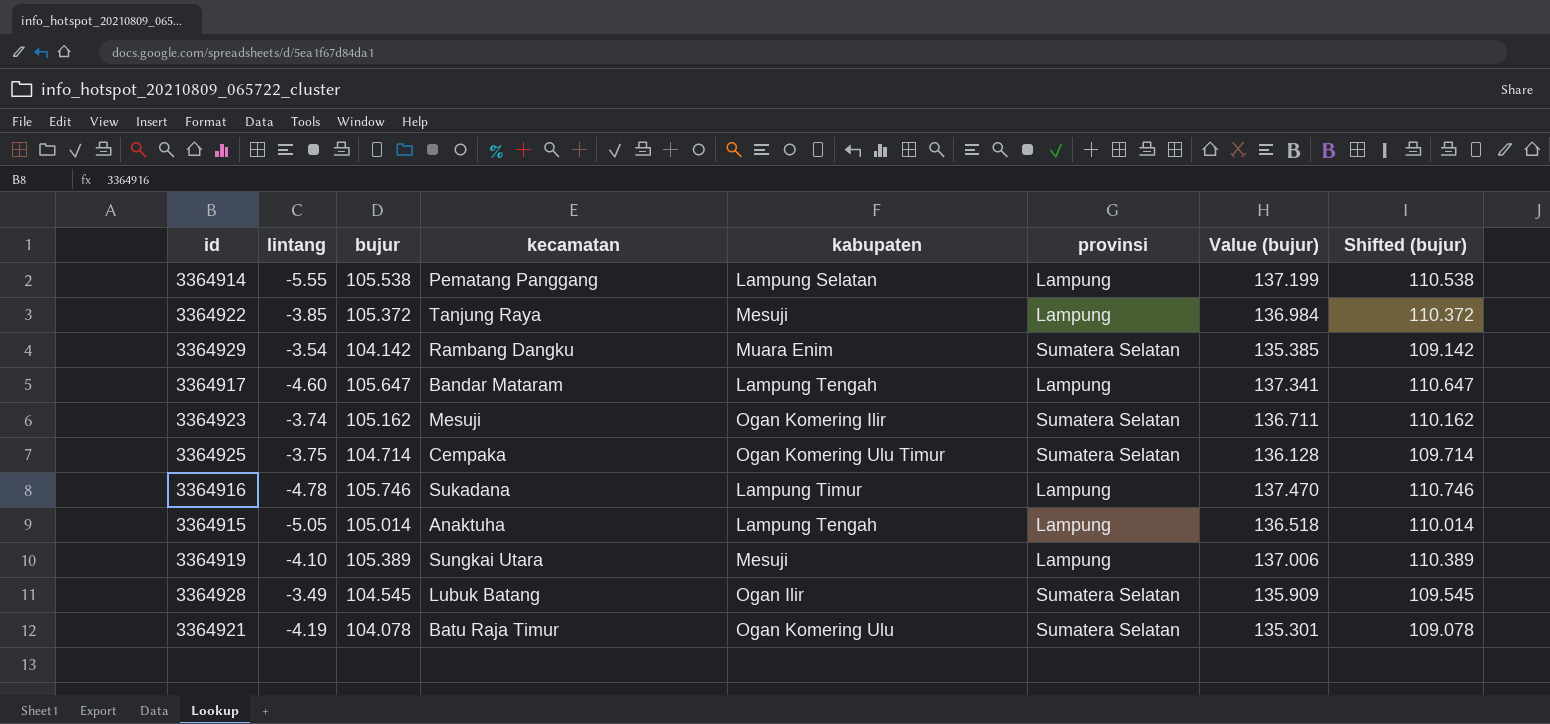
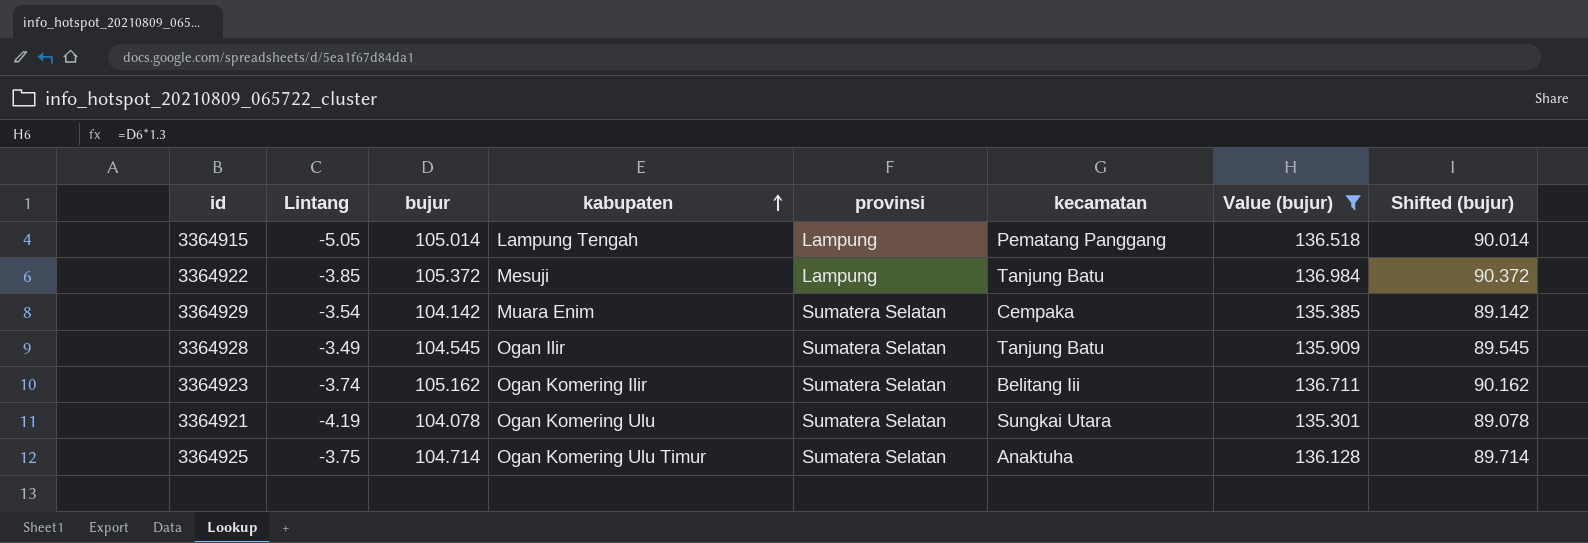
filter: none -> Value (bujur) <= 136.984
row order: none -> kabupaten ascending
column name: lintang -> Lintang
column kecamatan | position: 4 -> 6
column Shifted (bujur) | formula: [bujur] + 5 -> [bujur] - 15
3364915 | kecamatan: Anaktuha -> Pematang Panggang
3364922 | kecamatan: Tanjung Raya -> Tanjung Batu
3364929 | kecamatan: Rambang Dangku -> Cempaka
3364928 | kecamatan: Lubuk Batang -> Tanjung Batu
3364923 | kecamatan: Mesuji -> Belitang Iii
3364921 | kecamatan: Batu Raja Timur -> Sungkai Utara
3364925 | kecamatan: Cempaka -> Anaktuha

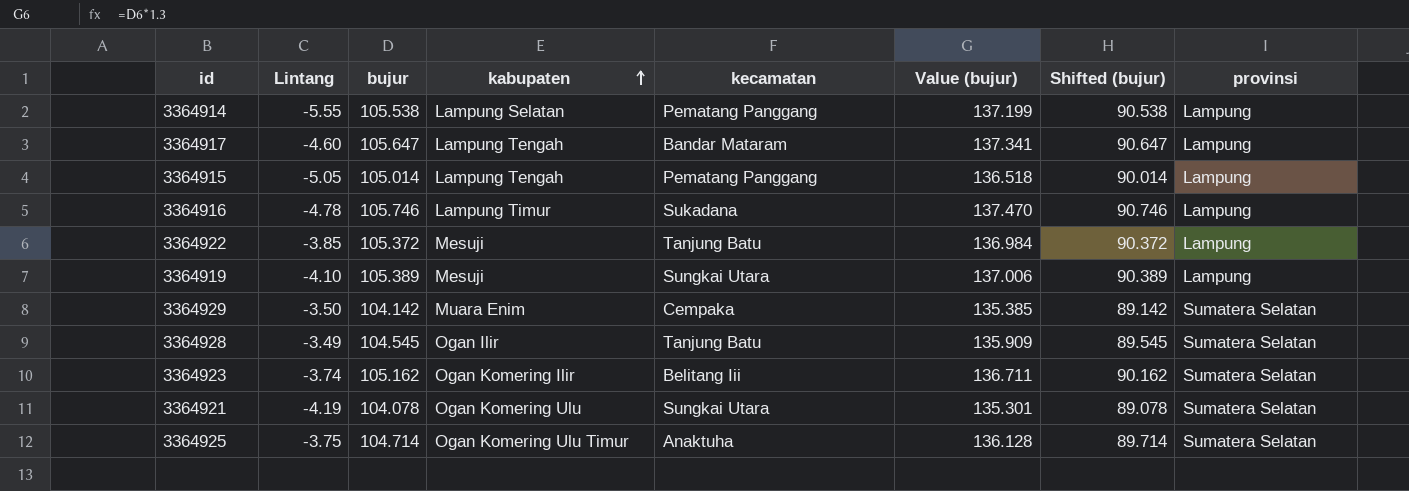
filter: Value (bujur) <= 136.984 -> none
column provinsi | position: 5 -> 8
3364929 | Lintang: -3.54 -> -3.50

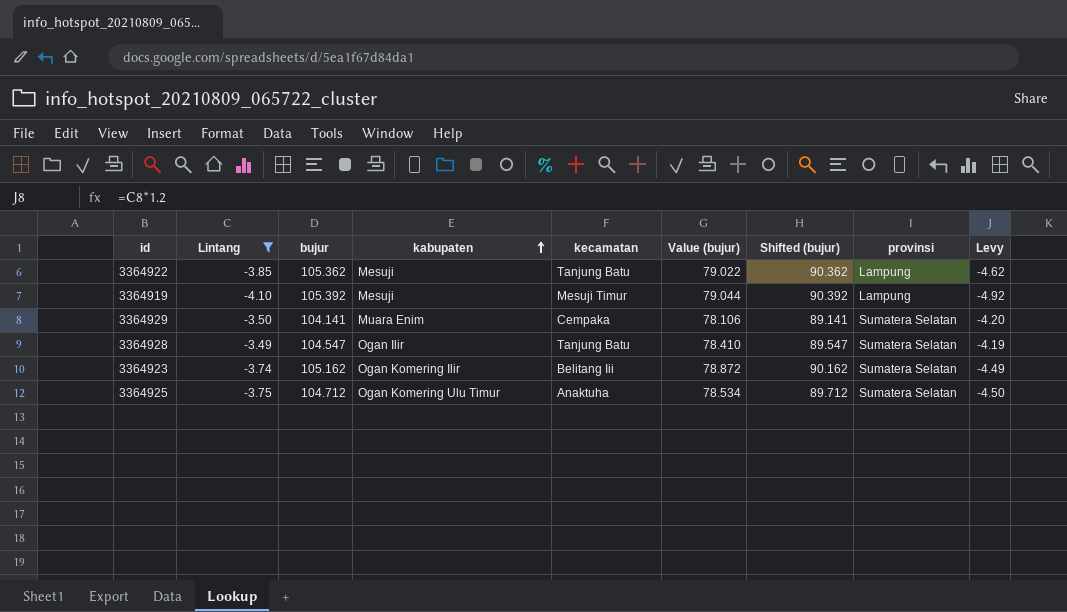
filter: none -> Lintang >= -4.10
column Value (bujur) | formula: [bujur] * 1.3 -> [bujur] * 0.75
column Levy | formula: none -> [Lintang] * 1.2
3364922 | bujur: 105.372 -> 105.362
3364922 | Shifted (bujur): 90.372 -> 90.362
3364919 | bujur: 105.389 -> 105.392
3364919 | kecamatan: Sungkai Utara -> Mesuji Timur
3364919 | Shifted (bujur): 90.389 -> 90.392
3364929 | bujur: 104.142 -> 104.141
3364929 | Shifted (bujur): 89.142 -> 89.141
3364928 | bujur: 104.545 -> 104.547
3364928 | Shifted (bujur): 89.545 -> 89.547
3364925 | bujur: 104.714 -> 104.712
3364925 | Shifted (bujur): 89.714 -> 89.712

